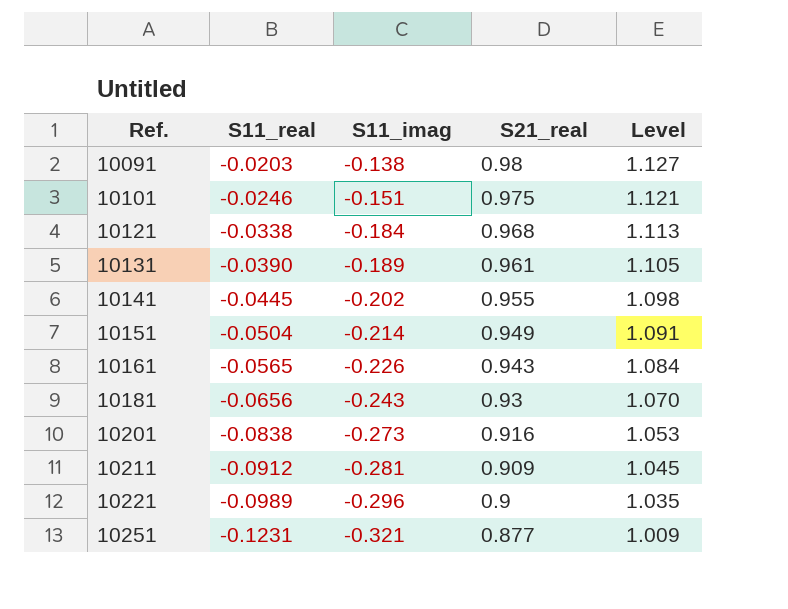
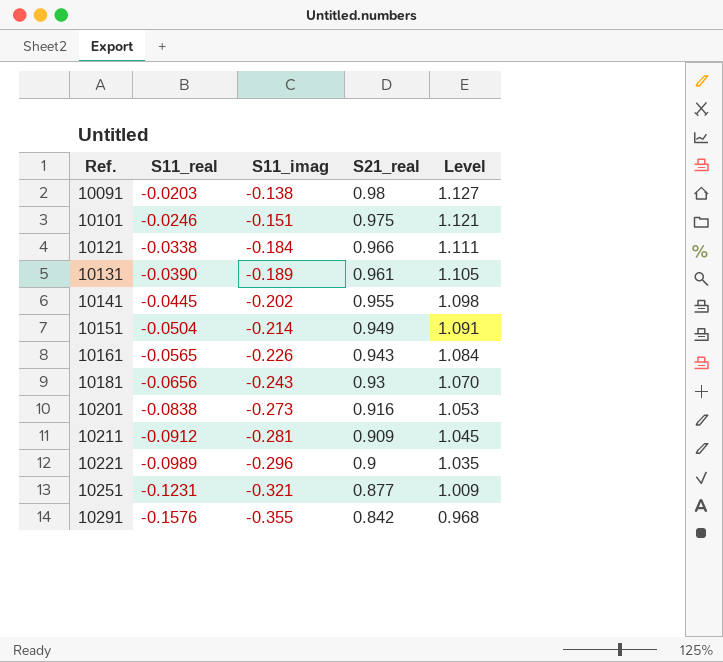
10121 | S21_real: 0.968 -> 0.966
10121 | Level: 1.113 -> 1.111
row 10291: none -> -0.1576 | -0.355 | 0.842 | 0.968

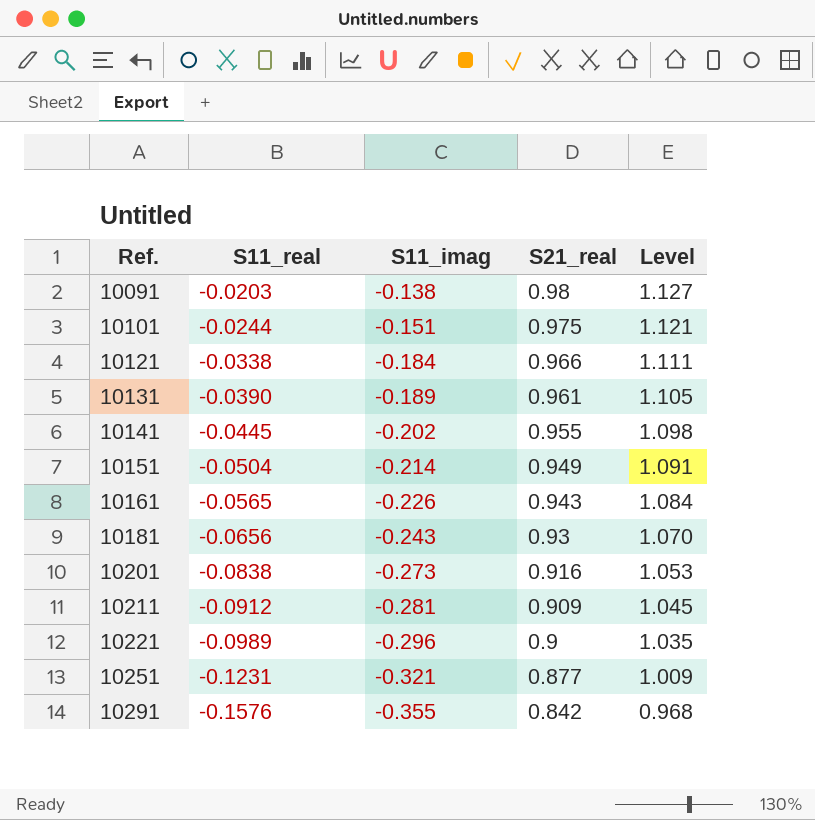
10101 | S11_real: -0.0246 -> -0.0244

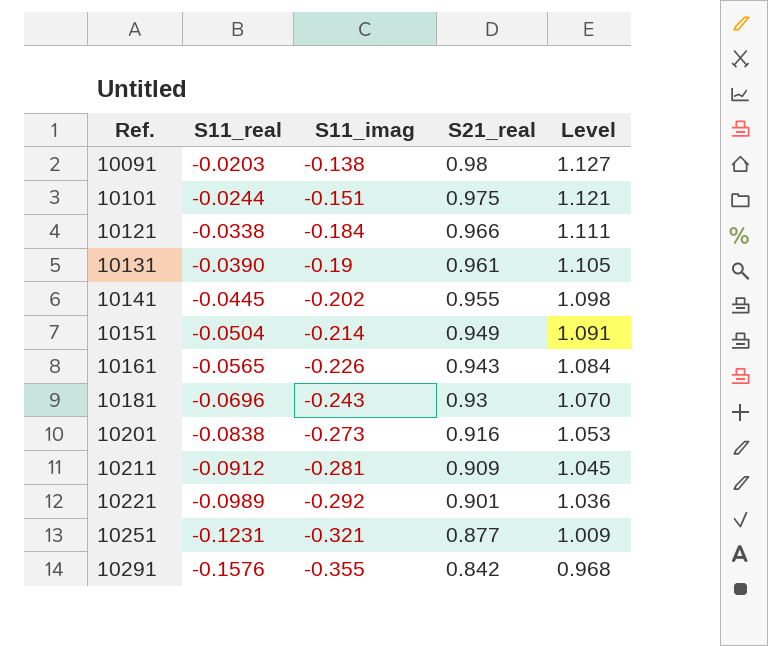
10131 | S11_imag: -0.189 -> -0.19
10181 | S11_real: -0.0656 -> -0.0696
10221 | S11_imag: -0.296 -> -0.292
10221 | S21_real: 0.9 -> 0.901
10221 | Level: 1.035 -> 1.036

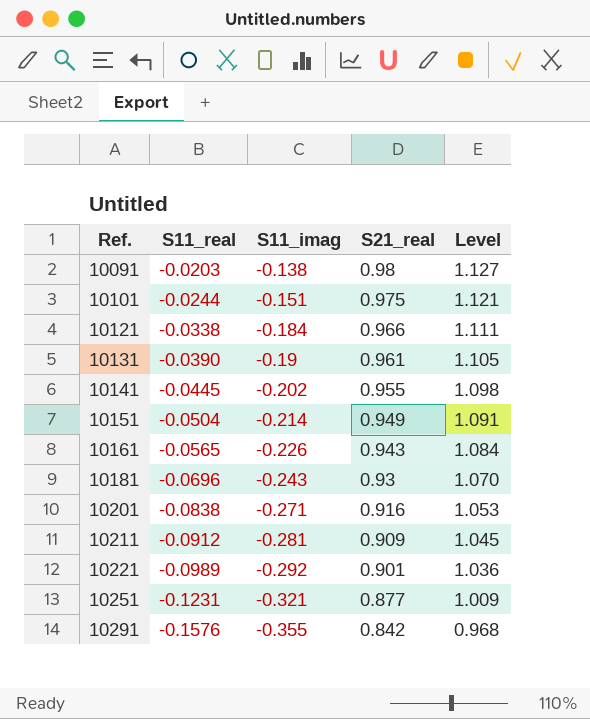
10201 | S11_imag: -0.273 -> -0.271

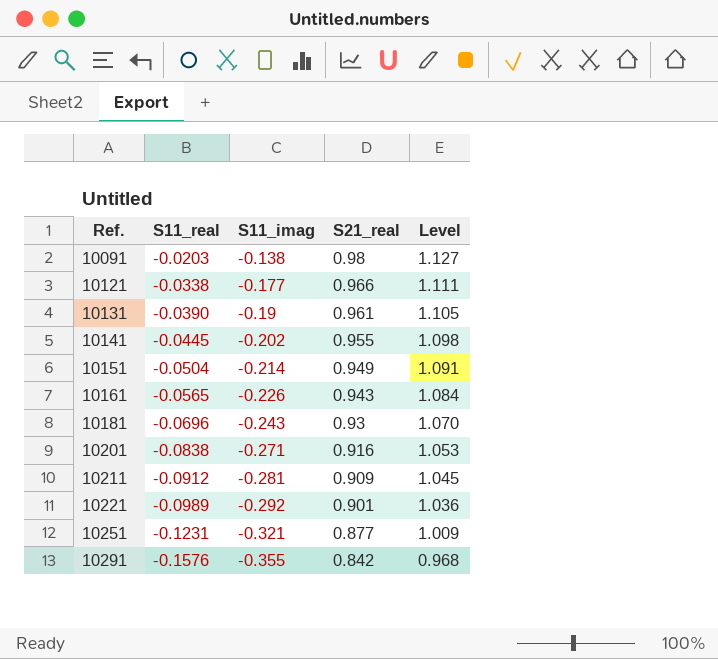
row 10101: -0.0244 | -0.151 | 0.975 | 1.121 -> none
10121 | S11_imag: -0.184 -> -0.177

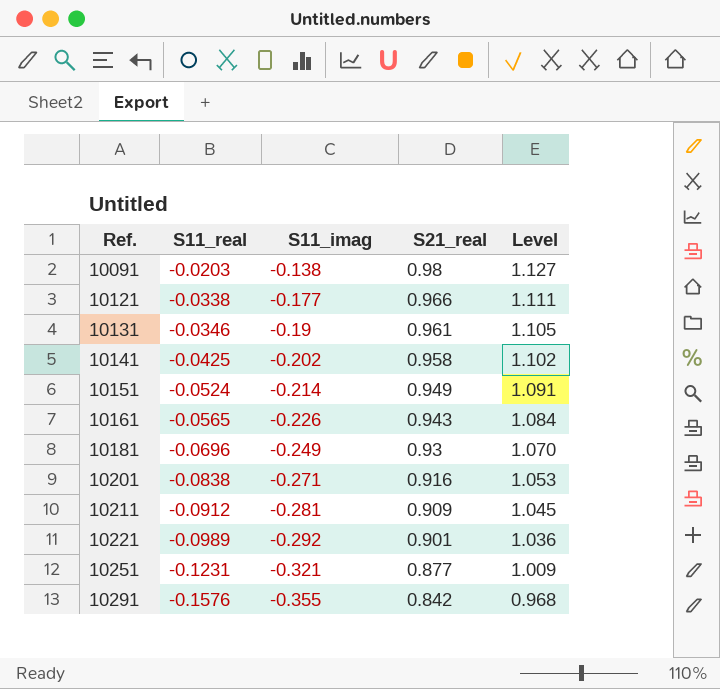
10131 | S11_real: -0.0390 -> -0.0346
10141 | S11_real: -0.0445 -> -0.0425
10141 | S21_real: 0.955 -> 0.958
10141 | Level: 1.098 -> 1.102
10151 | S11_real: -0.0504 -> -0.0524
10181 | S11_imag: -0.243 -> -0.249

